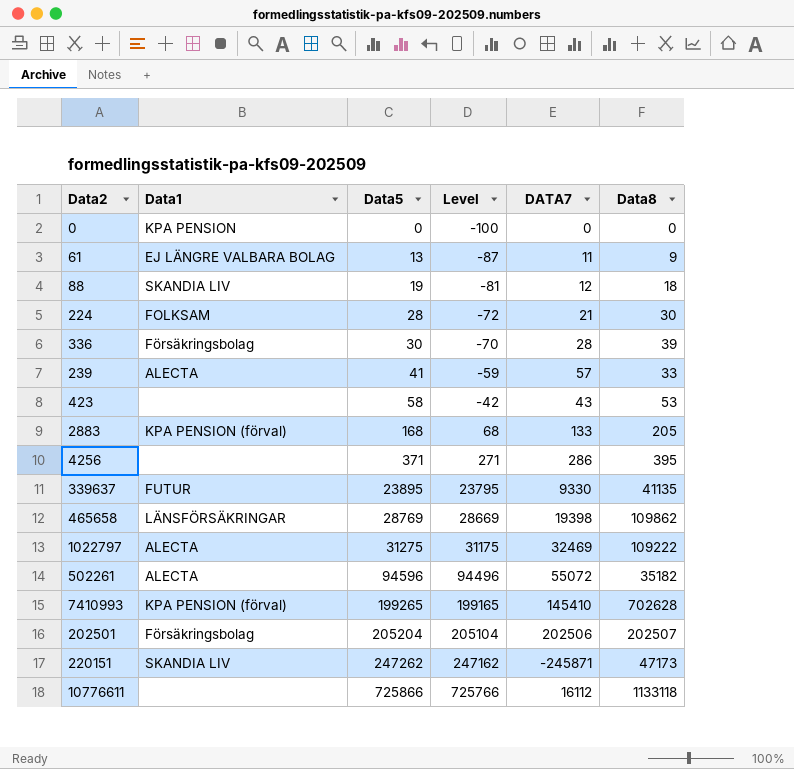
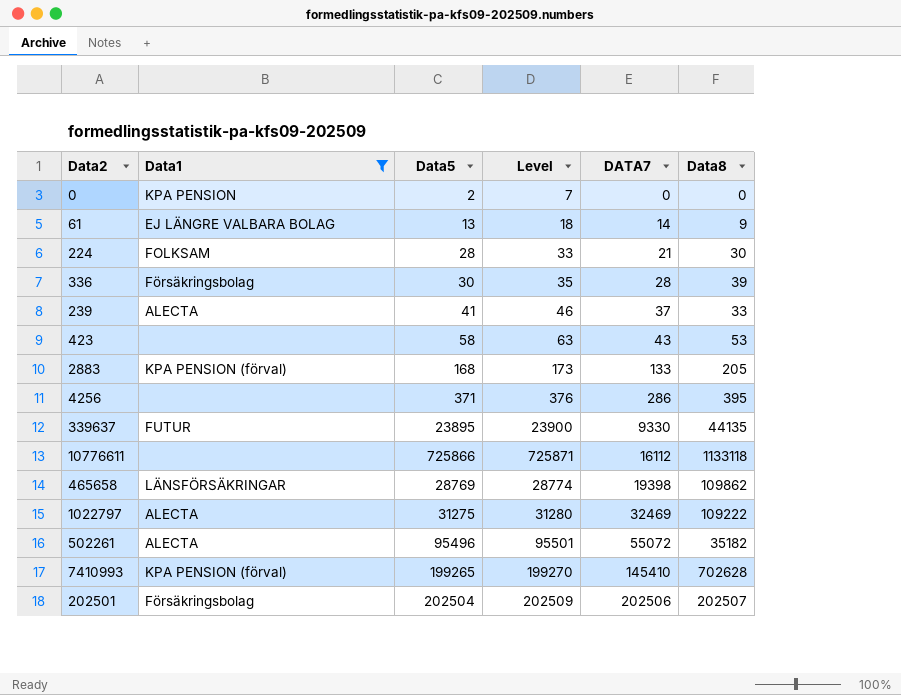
filter: none -> Data1 != SKANDIA LIV
row order: Data5 ascending -> DATA7 ascending
column Level | formula: [Data5] - 100 -> [Data5] + 5
0 | Data5: 0 -> 2
61 | DATA7: 11 -> 14
239 | DATA7: 57 -> 37
339637 | Data8: 41135 -> 44135
502261 | Data5: 94596 -> 95496
202501 | Data5: 205204 -> 202504

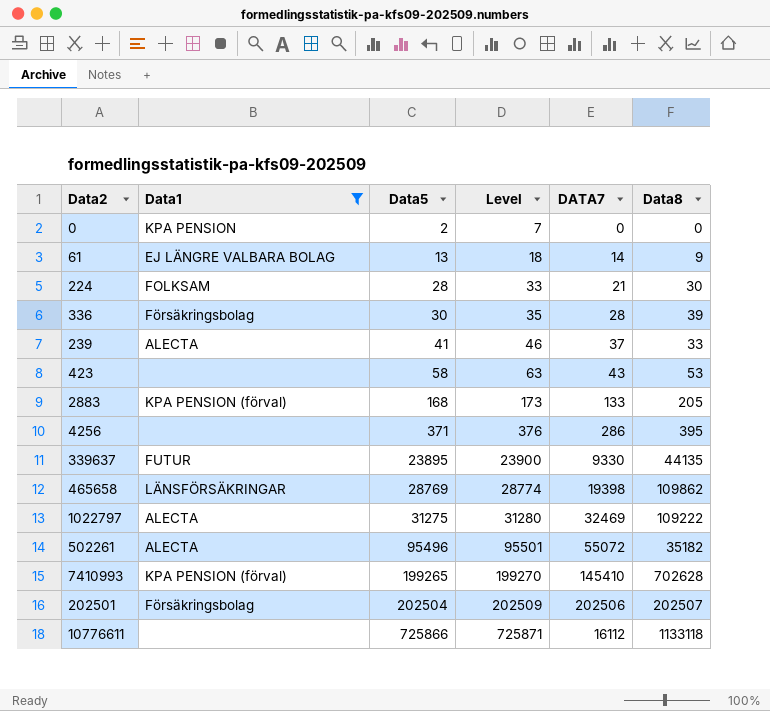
row order: DATA7 ascending -> Data5 ascending

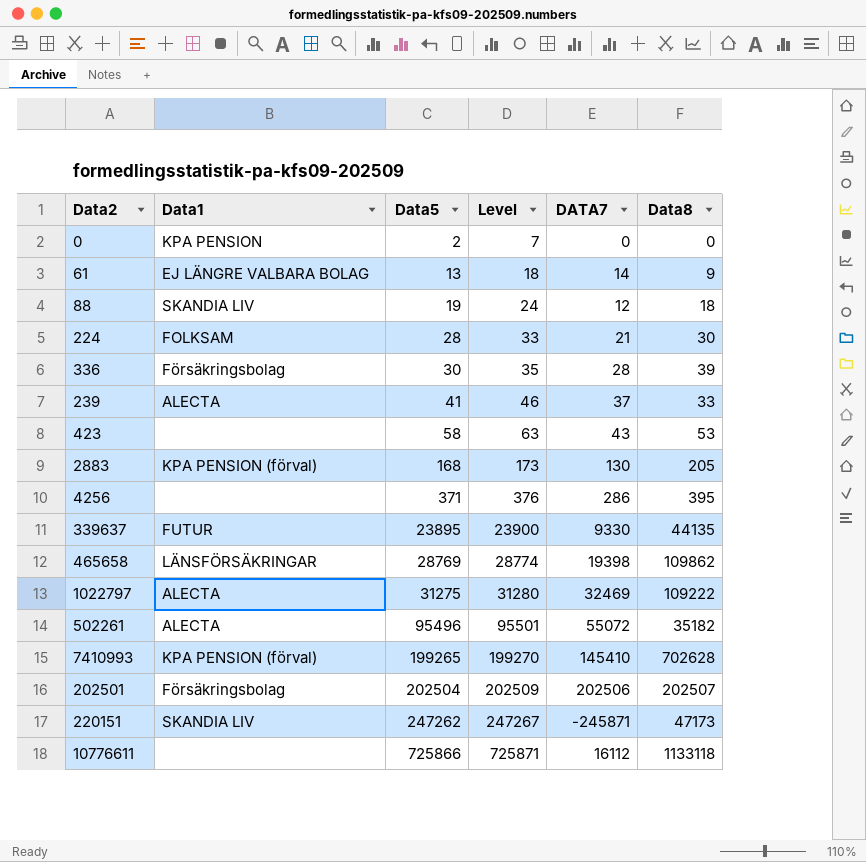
filter: Data1 != SKANDIA LIV -> none
2883 | DATA7: 133 -> 130

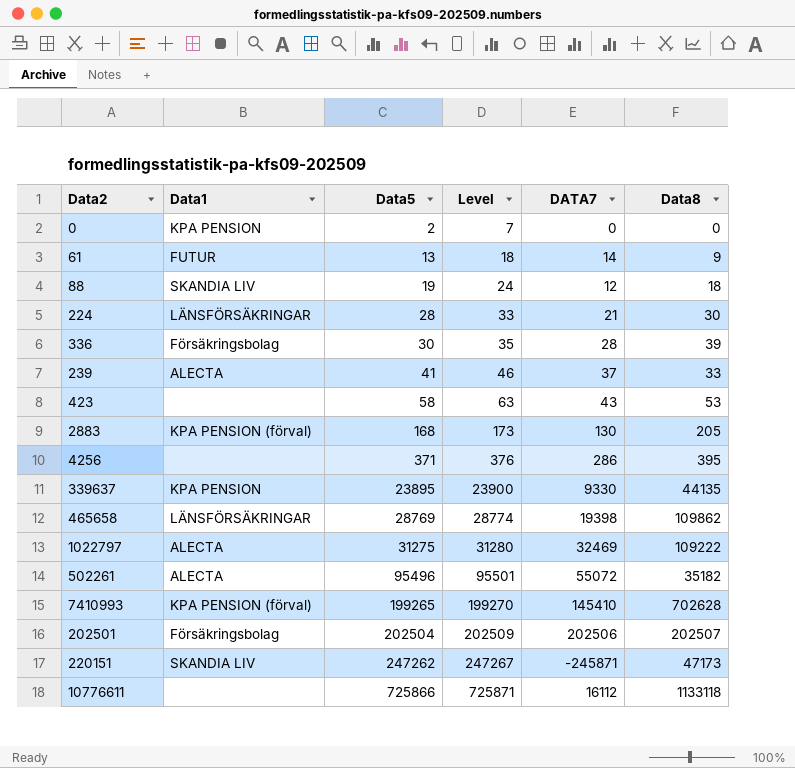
61 | Data1: EJ LÄNGRE VALBARA BOLAG -> FUTUR
224 | Data1: FOLKSAM -> LÄNSFÖRSÄKRINGAR
339637 | Data1: FUTUR -> KPA PENSION

